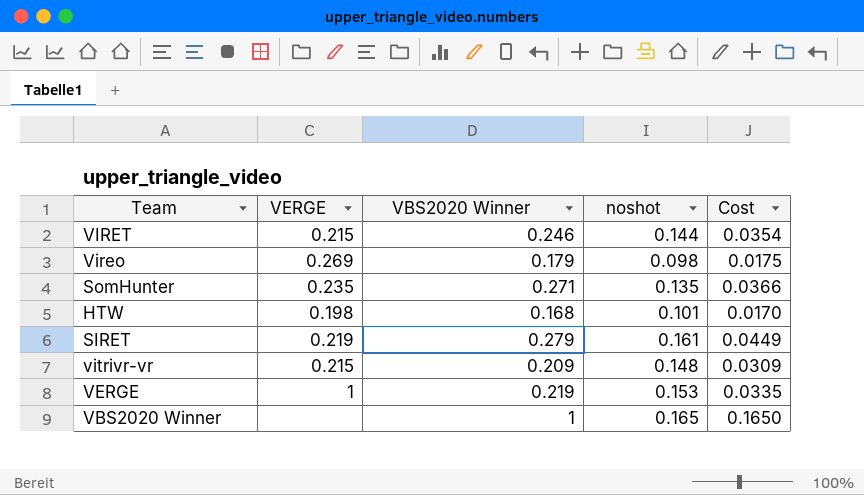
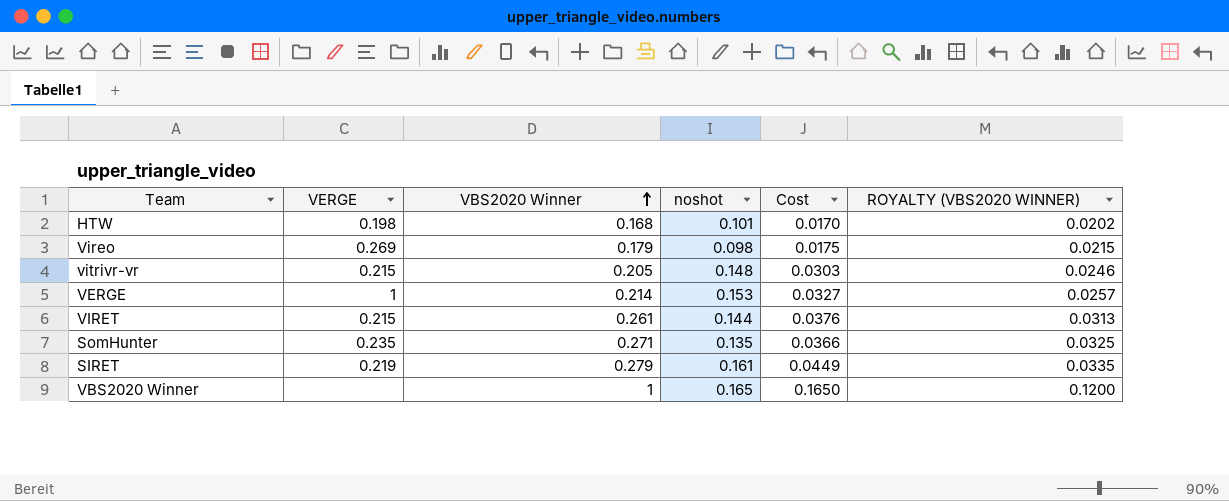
row order: none -> VBS2020 Winner ascending
column ROYALTY (VBS2020 WINNER) | formula: none -> [VBS2020 Winner] * 0.12
vitrivr-vr | VBS2020 Winner: 0.209 -> 0.205
vitrivr-vr | Cost: 0.0309 -> 0.0303
VERGE | VBS2020 Winner: 0.219 -> 0.214
VERGE | Cost: 0.0335 -> 0.0327
VIRET | VBS2020 Winner: 0.246 -> 0.261
VIRET | Cost: 0.0354 -> 0.0376

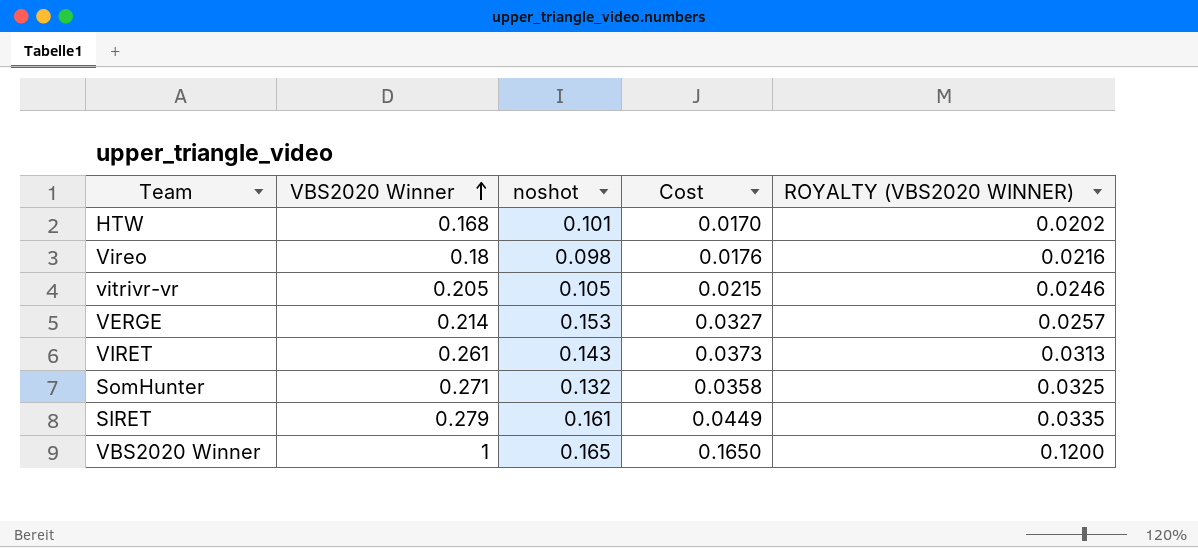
column VERGE | position: 2 -> none
Vireo | VBS2020 Winner: 0.179 -> 0.18
Vireo | Cost: 0.0175 -> 0.0176
Vireo | ROYALTY (VBS2020 WINNER): 0.0215 -> 0.0216
vitrivr-vr | noshot: 0.148 -> 0.105
vitrivr-vr | Cost: 0.0303 -> 0.0215
VIRET | noshot: 0.144 -> 0.143
VIRET | Cost: 0.0376 -> 0.0373
SomHunter | noshot: 0.135 -> 0.132
SomHunter | Cost: 0.0366 -> 0.0358

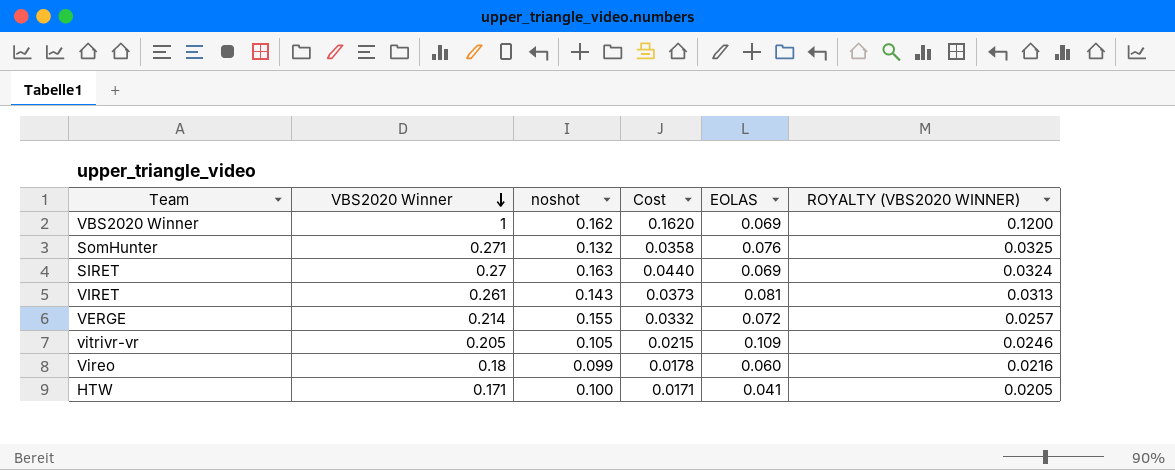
row order: VBS2020 Winner ascending -> VBS2020 Winner descending
column EOLAS | position: none -> 5
VBS2020 Winner | noshot: 0.165 -> 0.162
VBS2020 Winner | Cost: 0.1650 -> 0.1620
SIRET | VBS2020 Winner: 0.279 -> 0.27
SIRET | noshot: 0.161 -> 0.163
SIRET | Cost: 0.0449 -> 0.0440
SIRET | ROYALTY (VBS2020 WINNER): 0.0335 -> 0.0324
VERGE | noshot: 0.153 -> 0.155
VERGE | Cost: 0.0327 -> 0.0332
Vireo | noshot: 0.098 -> 0.099
Vireo | Cost: 0.0176 -> 0.0178
HTW | VBS2020 Winner: 0.168 -> 0.171
HTW | noshot: 0.101 -> 0.100
HTW | Cost: 0.0170 -> 0.0171
HTW | ROYALTY (VBS2020 WINNER): 0.0202 -> 0.0205

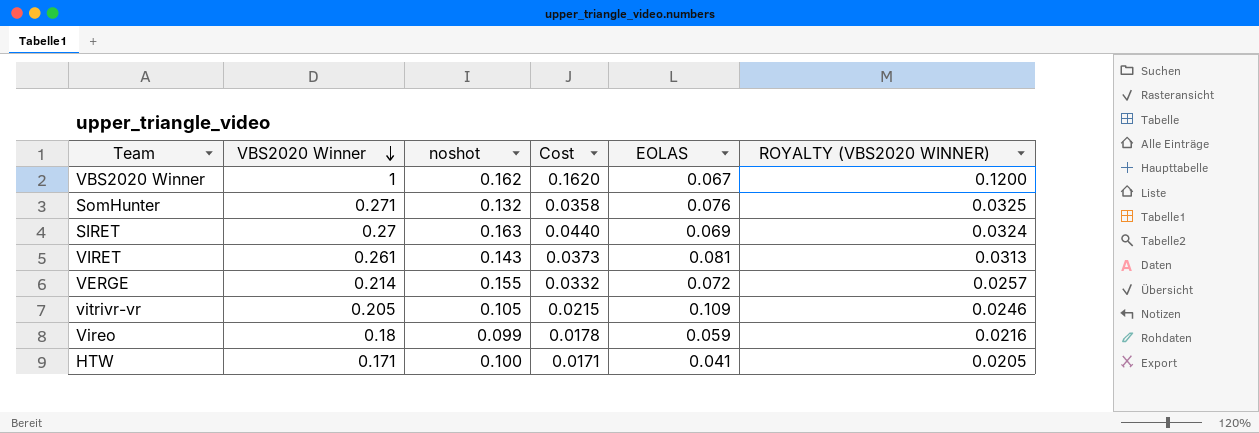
VBS2020 Winner | EOLAS: 0.069 -> 0.067
Vireo | EOLAS: 0.060 -> 0.059

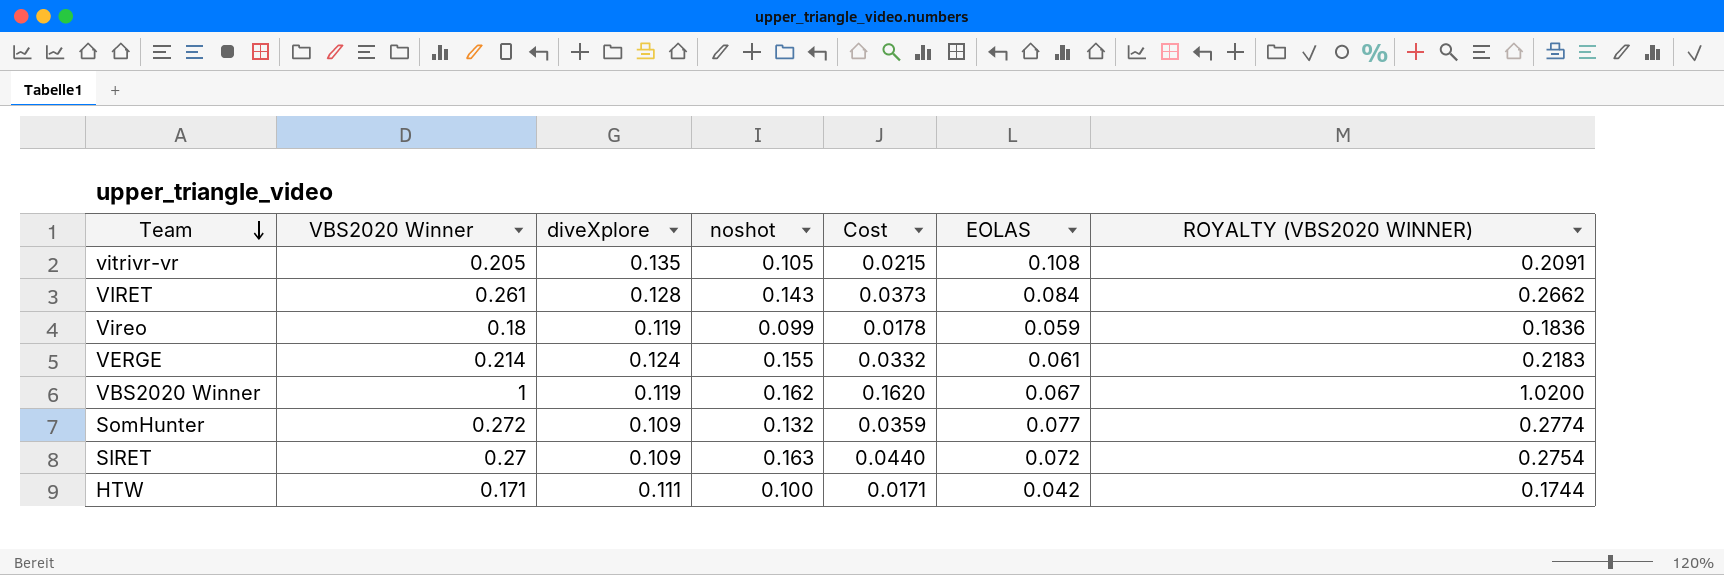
row order: VBS2020 Winner descending -> Team descending
column diveXplore | position: none -> 3
column ROYALTY (VBS2020 WINNER) | formula: [VBS2020 Winner] * 0.12 -> [VBS2020 Winner] * 1.02
vitrivr-vr | EOLAS: 0.109 -> 0.108
VIRET | EOLAS: 0.081 -> 0.084
VERGE | EOLAS: 0.072 -> 0.061
SomHunter | VBS2020 Winner: 0.271 -> 0.272
SomHunter | Cost: 0.0358 -> 0.0359
SomHunter | EOLAS: 0.076 -> 0.077
SIRET | EOLAS: 0.069 -> 0.072
HTW | EOLAS: 0.041 -> 0.042

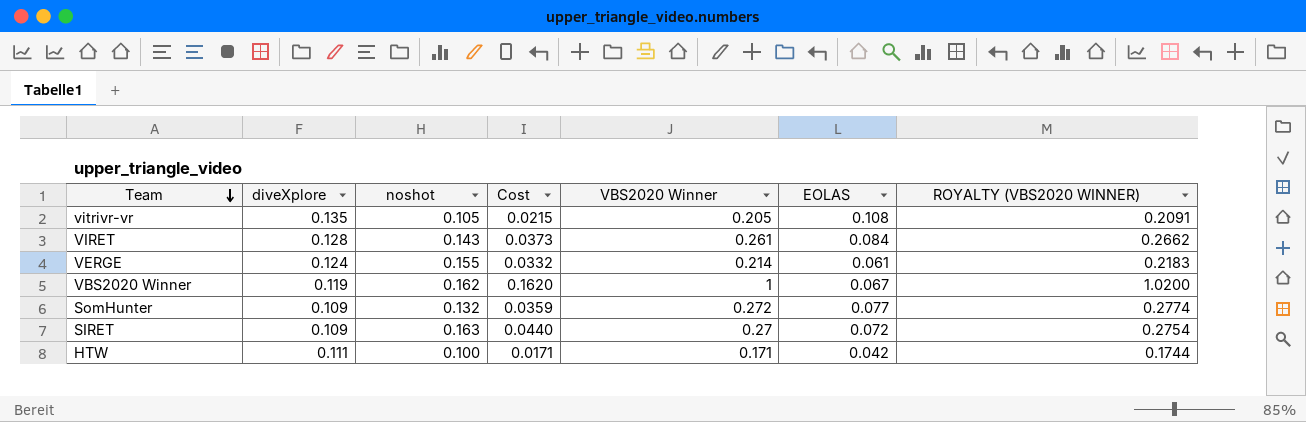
column VBS2020 Winner | position: 2 -> 5
row Vireo: 0.18 | 0.119 | 0.099 | 0.0178 | 0.059 | 0.1836 -> none

